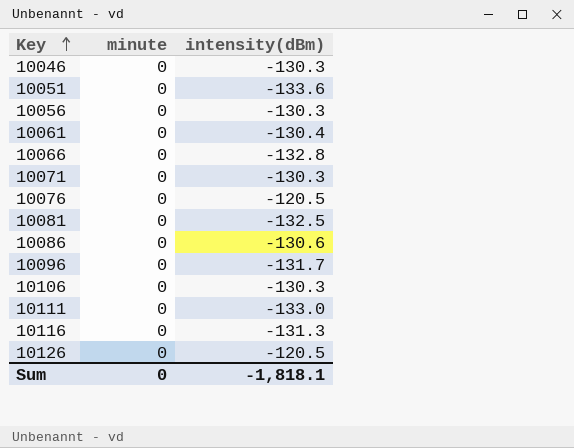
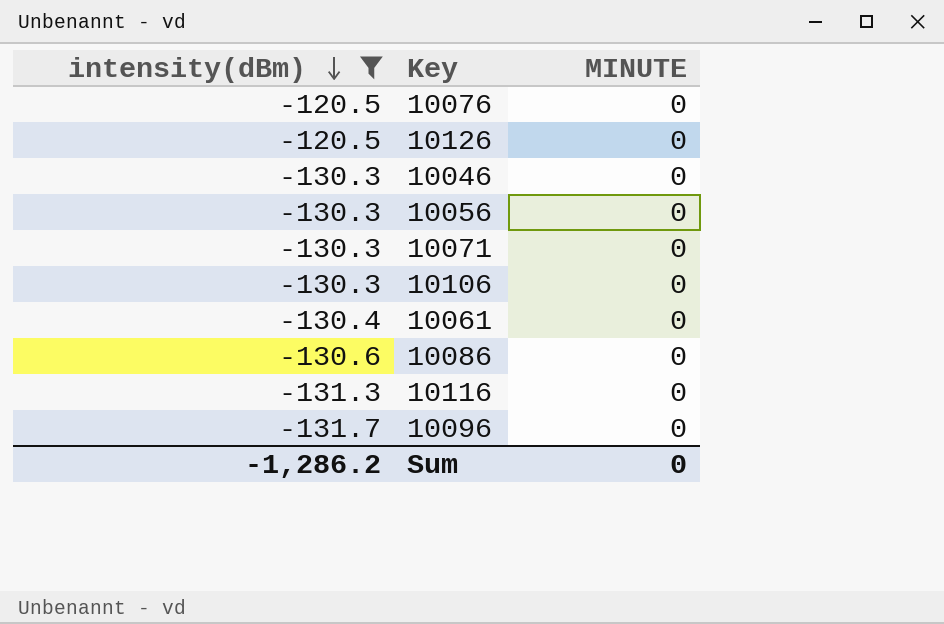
filter: none -> intensity(dBm) >= -131.7
row order: Key ascending -> intensity(dBm) descending
column intensity(dBm) | position: 3 -> 1
column name: minute -> MINUTE
Sum | intensity(dBm): -1,818.1 -> -1,286.2

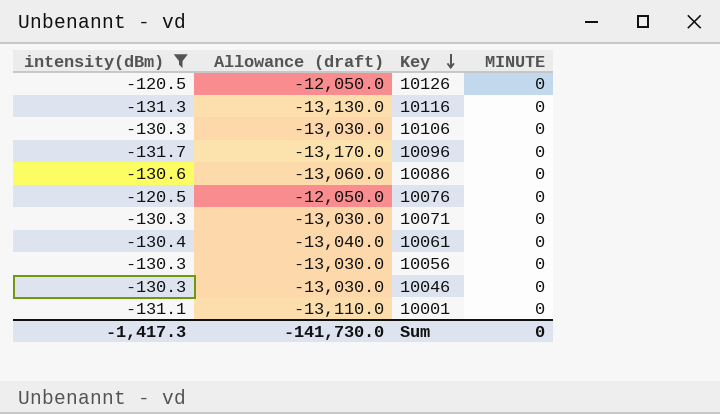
row order: intensity(dBm) descending -> Key descending
column Allowance (draft) | formula: none -> [intensity(dBm)] * 100
row 10001: none -> -131.1 | -13,110.0 | 0
Sum | intensity(dBm): -1,286.2 -> -1,417.3

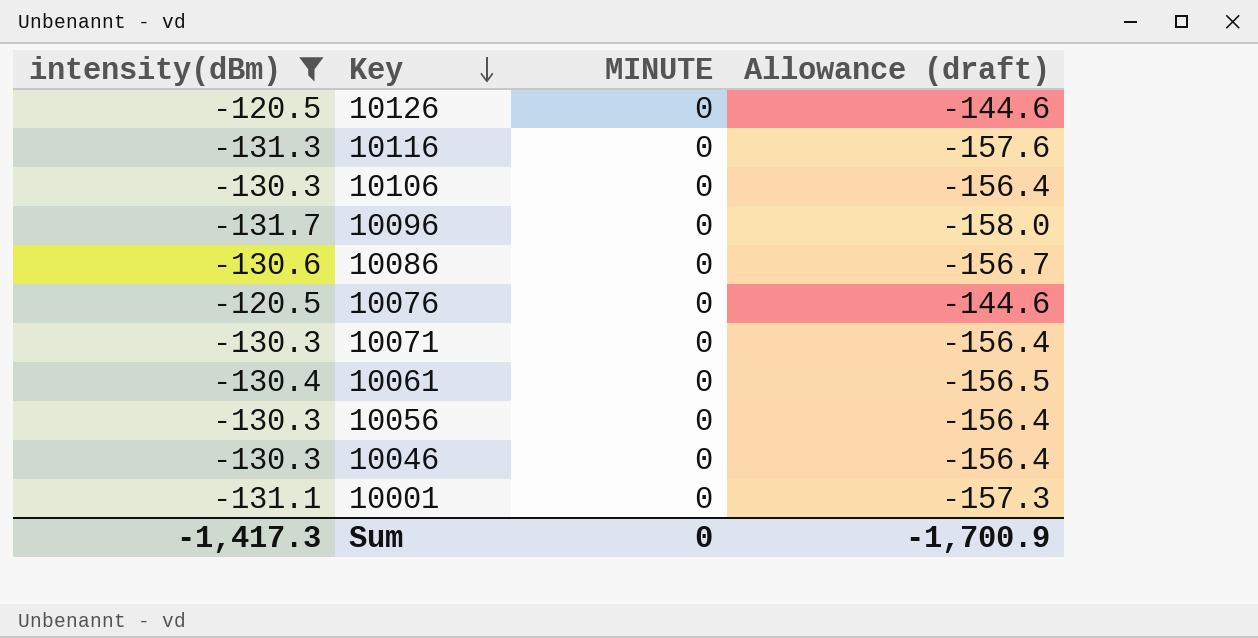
column Allowance (draft) | formula: [intensity(dBm)] * 100 -> [intensity(dBm)] * 1.2
column Allowance (draft) | position: 2 -> 4
Sum | Allowance (draft): -141,730.0 -> -1,700.9

